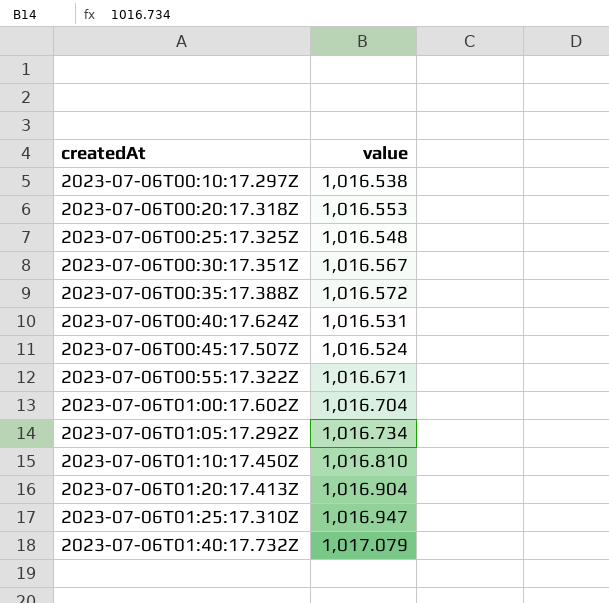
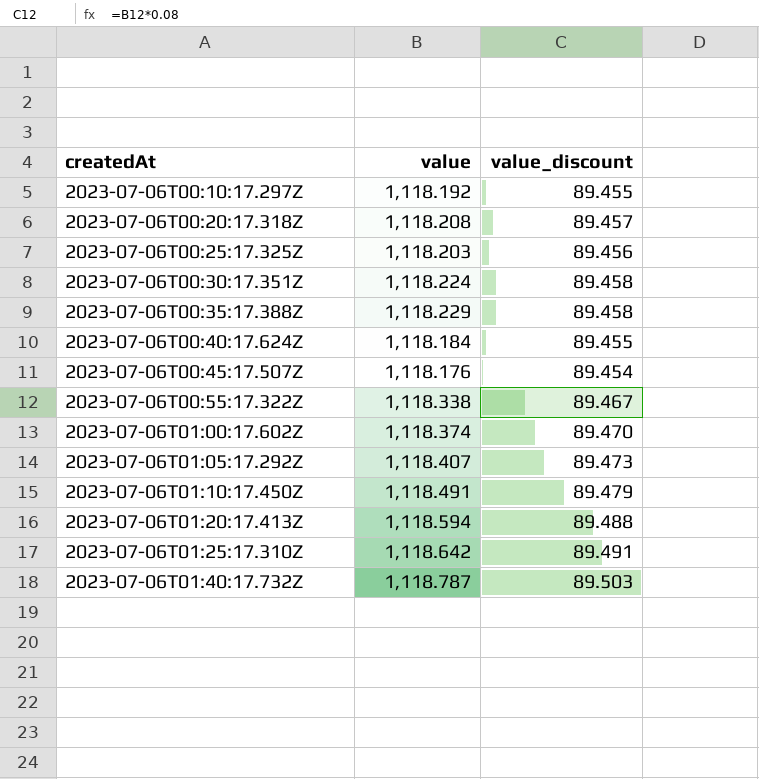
column value_discount | formula: none -> [value] * 0.08
2023-07-06T00:10:17.297Z | value: 1,016.538 -> 1,118.192
2023-07-06T00:20:17.318Z | value: 1,016.553 -> 1,118.208
2023-07-06T00:25:17.325Z | value: 1,016.548 -> 1,118.203
2023-07-06T00:30:17.351Z | value: 1,016.567 -> 1,118.224
2023-07-06T00:35:17.388Z | value: 1,016.572 -> 1,118.229
2023-07-06T00:40:17.624Z | value: 1,016.531 -> 1,118.184
2023-07-06T00:45:17.507Z | value: 1,016.524 -> 1,118.176
2023-07-06T00:55:17.322Z | value: 1,016.671 -> 1,118.338
2023-07-06T01:00:17.602Z | value: 1,016.704 -> 1,118.374
2023-07-06T01:05:17.292Z | value: 1,016.734 -> 1,118.407
2023-07-06T01:10:17.450Z | value: 1,016.810 -> 1,118.491
2023-07-06T01:20:17.413Z | value: 1,016.904 -> 1,118.594
2023-07-06T01:25:17.310Z | value: 1,016.947 -> 1,118.642
2023-07-06T01:40:17.732Z | value: 1,017.079 -> 1,118.787

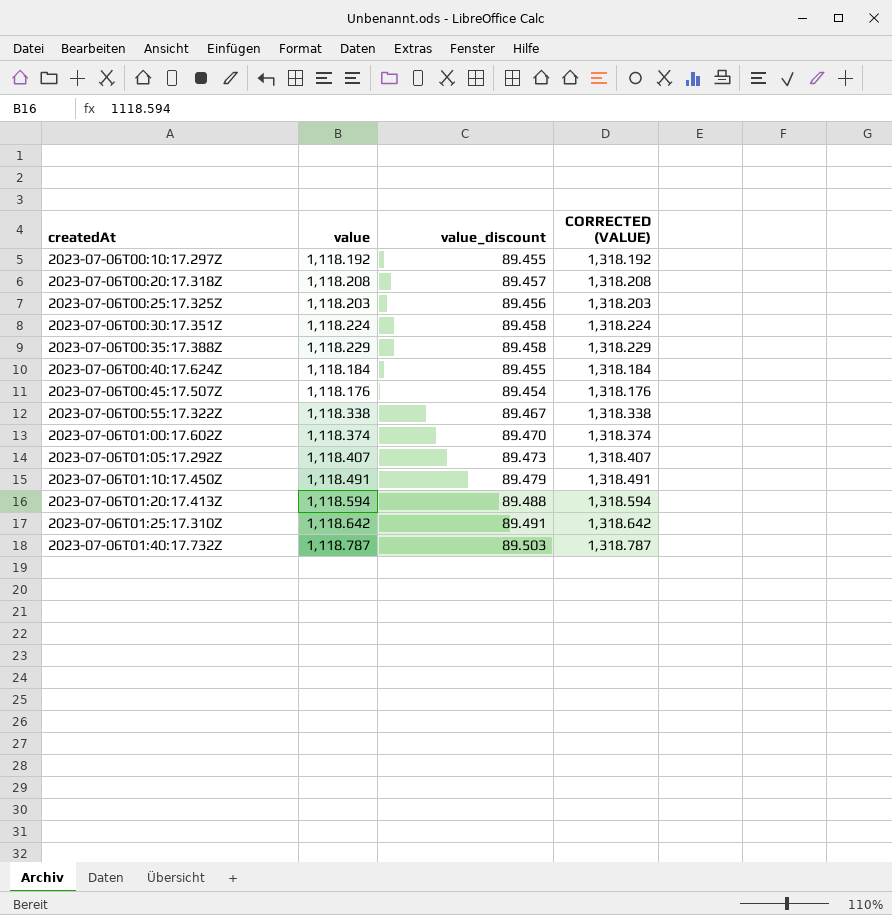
column CORRECTED (VALUE) | formula: none -> [value] + 200

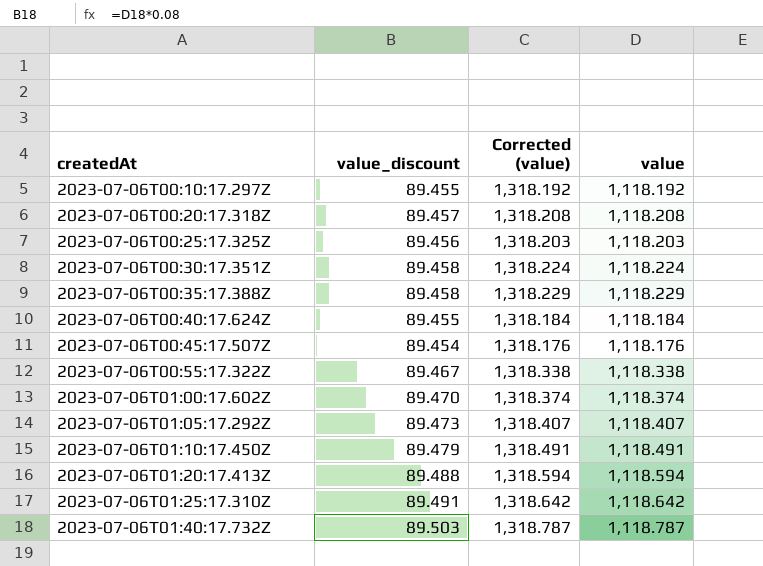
column name: CORRECTED (VALUE) -> Corrected (value)
column value | position: 2 -> 4

